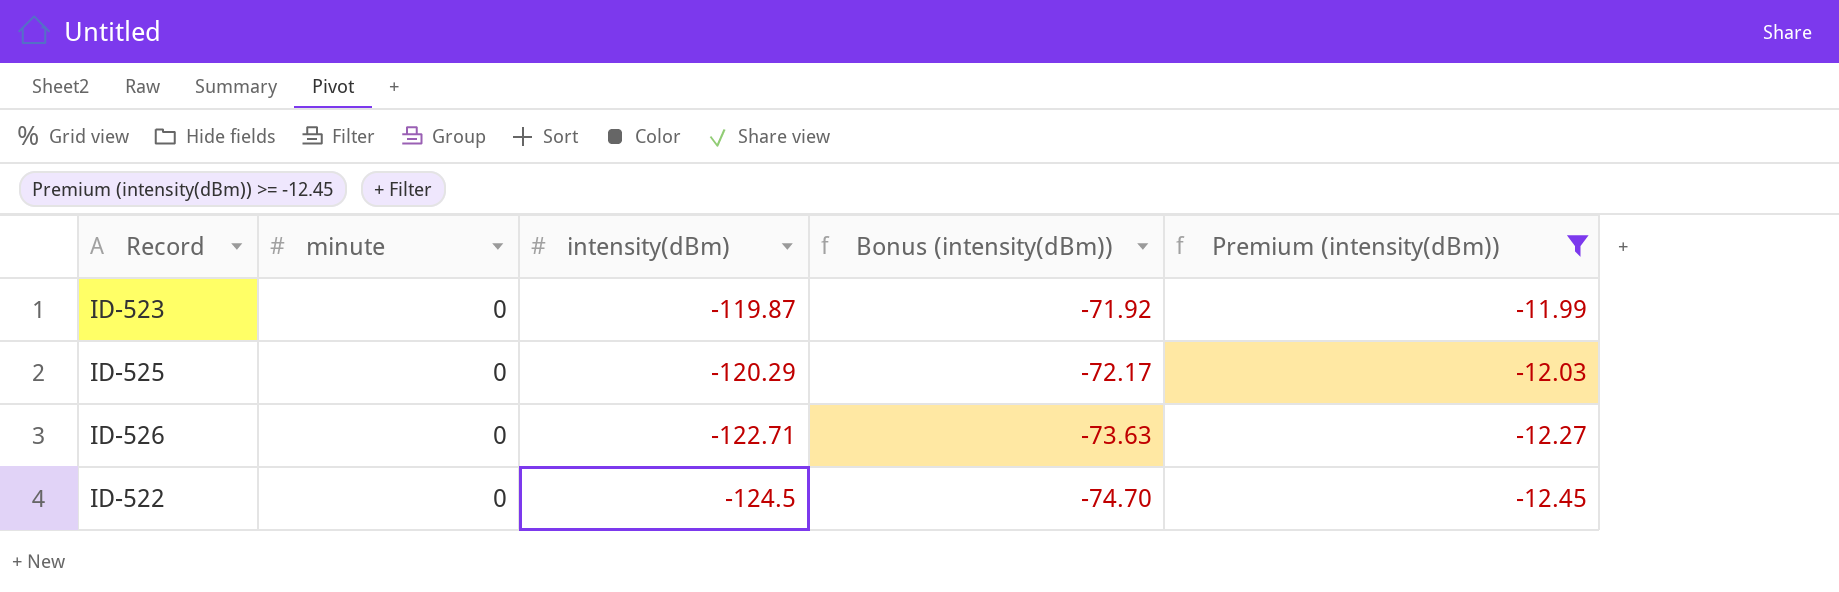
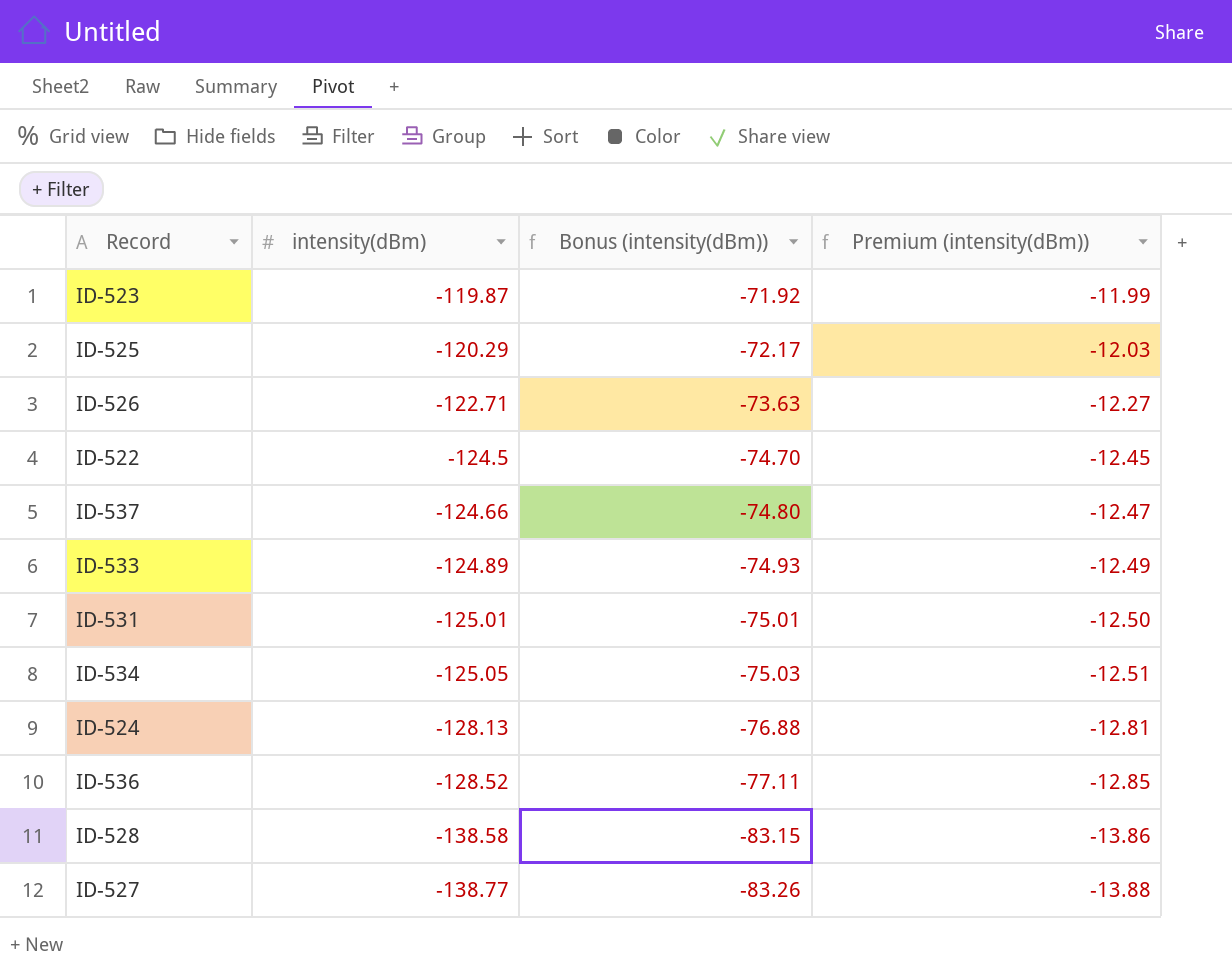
filter: Premium (intensity(dBm)) >= -12.45 -> none
column minute | position: 2 -> none

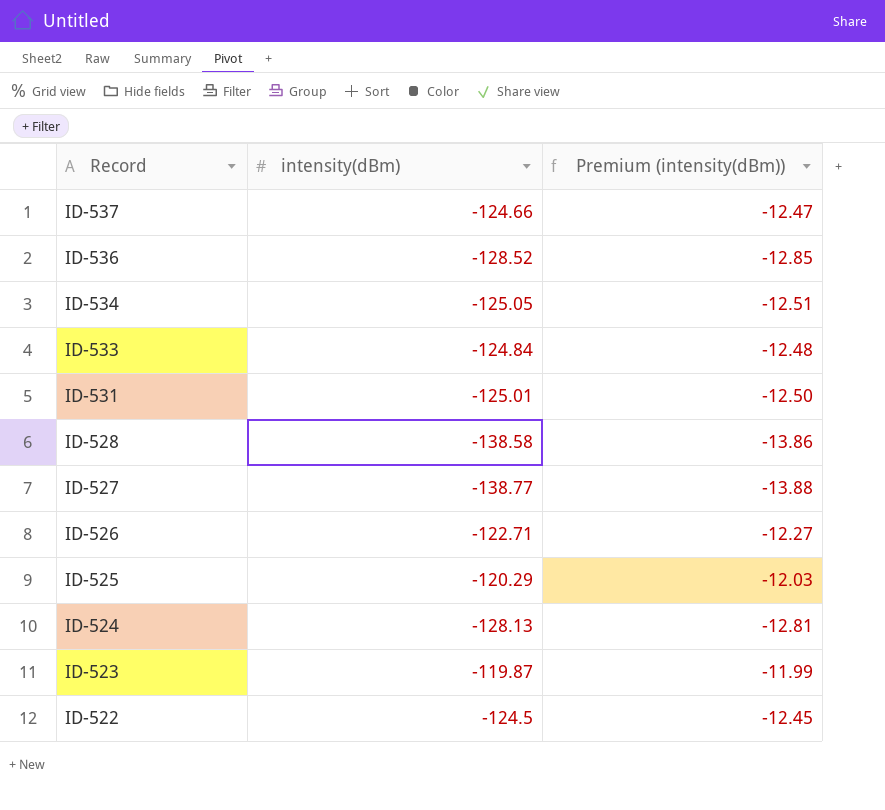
row order: intensity(dBm) descending -> Record descending
column Bonus (intensity(dBm)) | formula: [intensity(dBm)] * 0.6 -> none
ID-533 | intensity(dBm): -124.89 -> -124.84
ID-533 | Premium (intensity(dBm)): -12.49 -> -12.48

